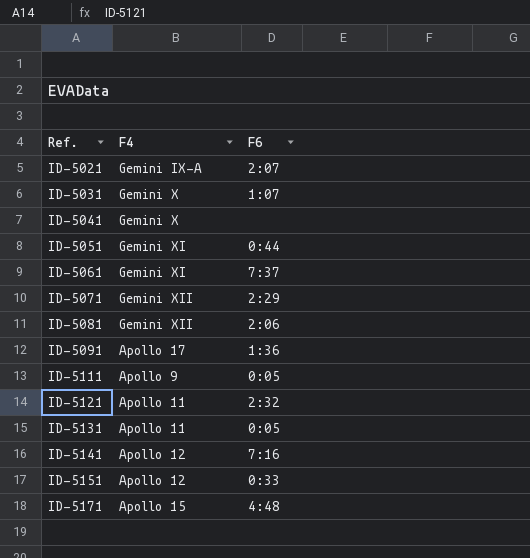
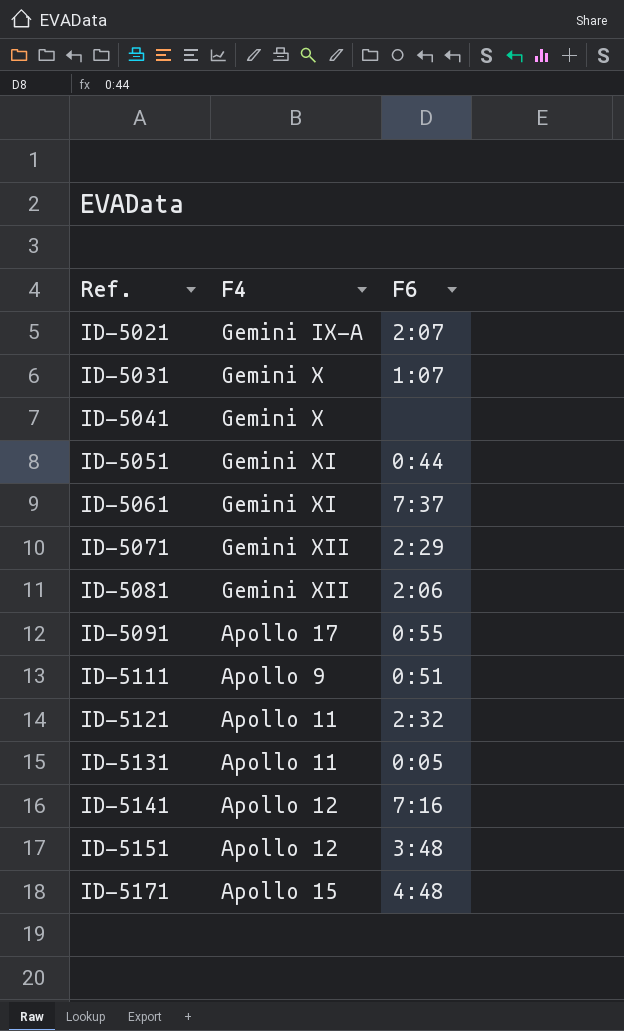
ID-5091 | F6: 1:36 -> 0:55
ID-5111 | F6: 0:05 -> 0:51
ID-5151 | F6: 0:33 -> 3:48

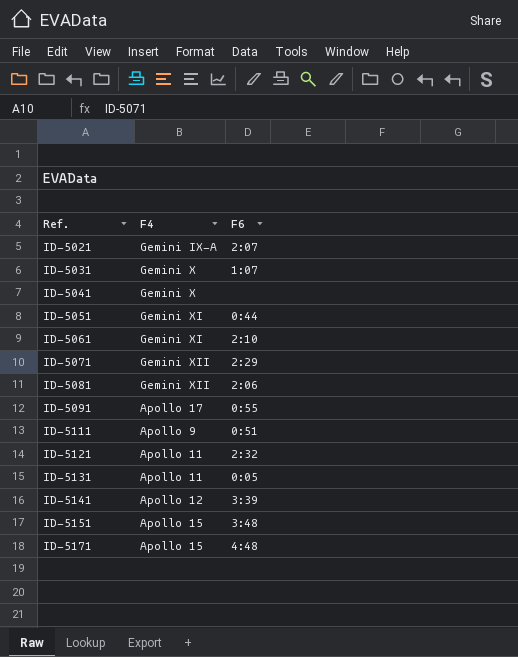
ID-5061 | F6: 7:37 -> 2:10
ID-5141 | F6: 7:16 -> 3:39
ID-5151 | F4: Apollo 12 -> Apollo 15

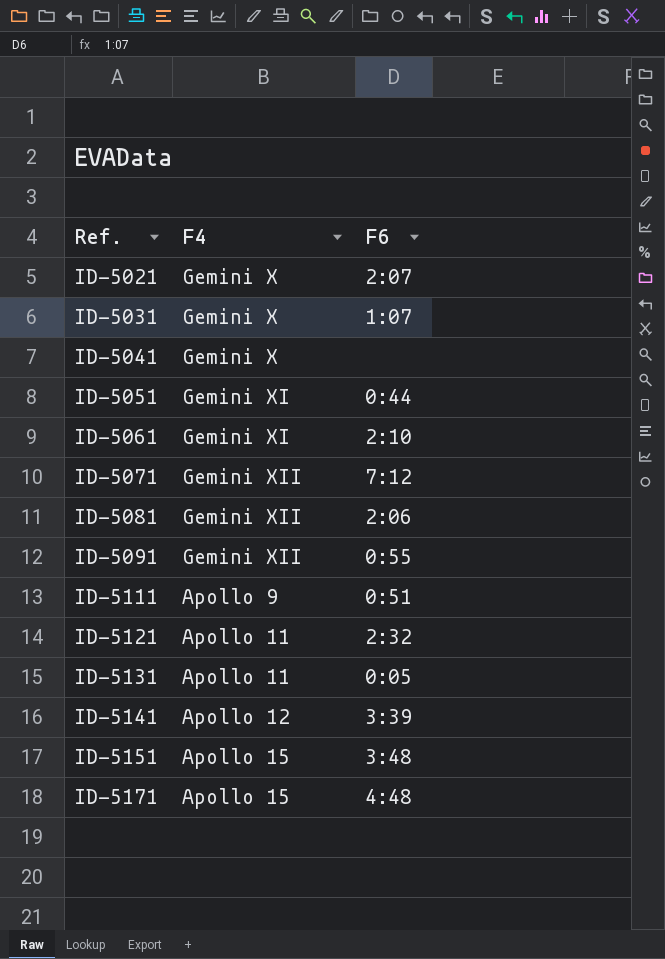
ID-5021 | F4: Gemini IX-A -> Gemini X
ID-5071 | F6: 2:29 -> 7:12
ID-5091 | F4: Apollo 17 -> Gemini XII

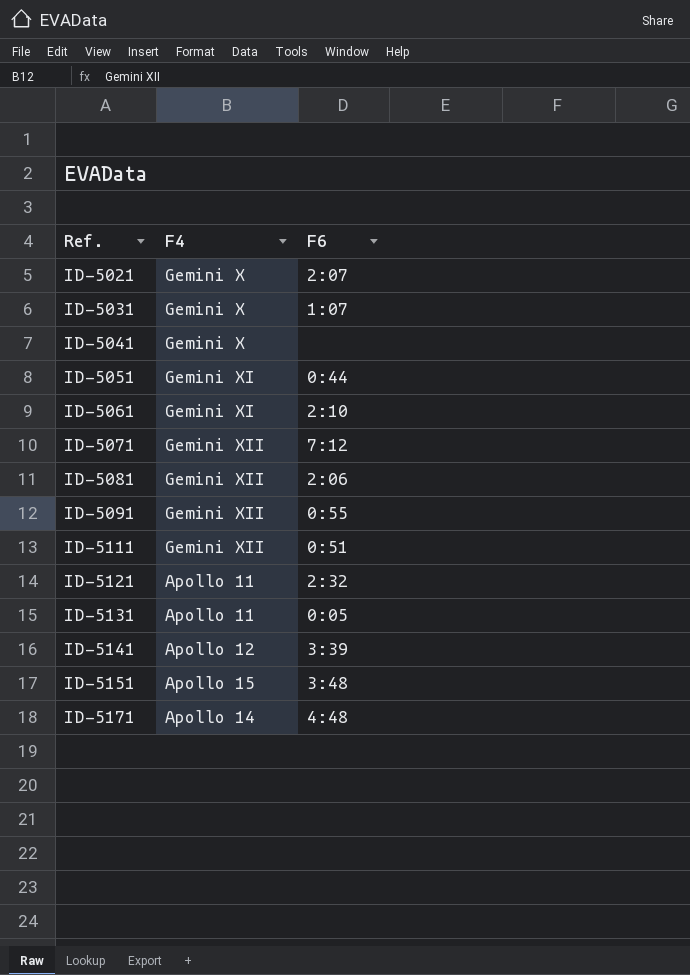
ID-5111 | F4: Apollo 9 -> Gemini XII
ID-5171 | F4: Apollo 15 -> Apollo 14

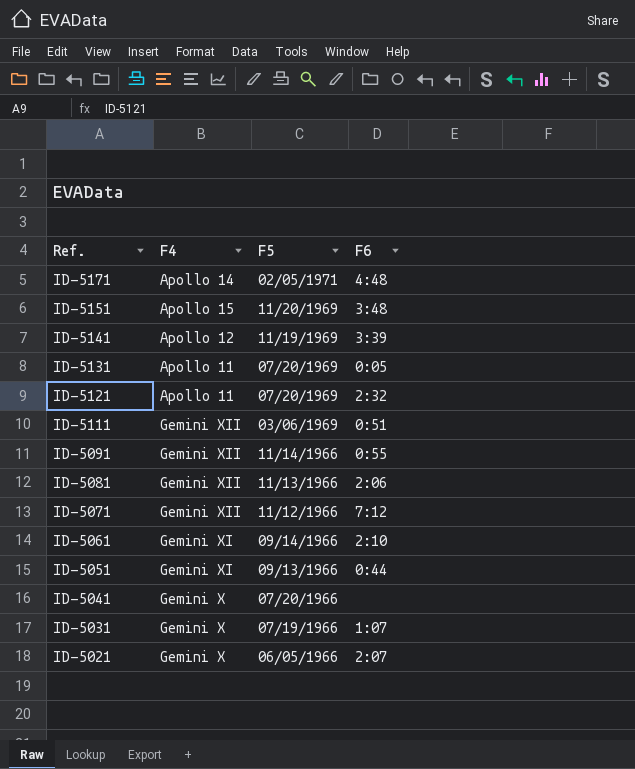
row order: Ref. ascending -> Ref. descending
column F5 | position: none -> 3

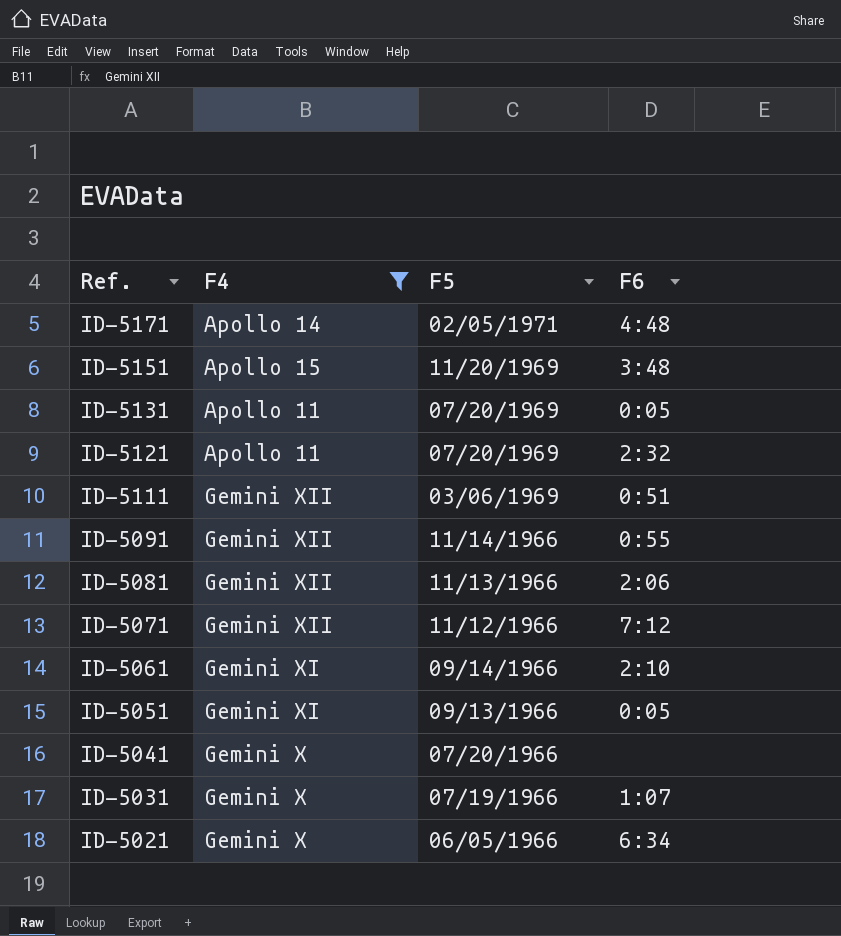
filter: none -> F4 != Apollo 12
ID-5051 | F6: 0:44 -> 0:05
ID-5021 | F6: 2:07 -> 6:34

